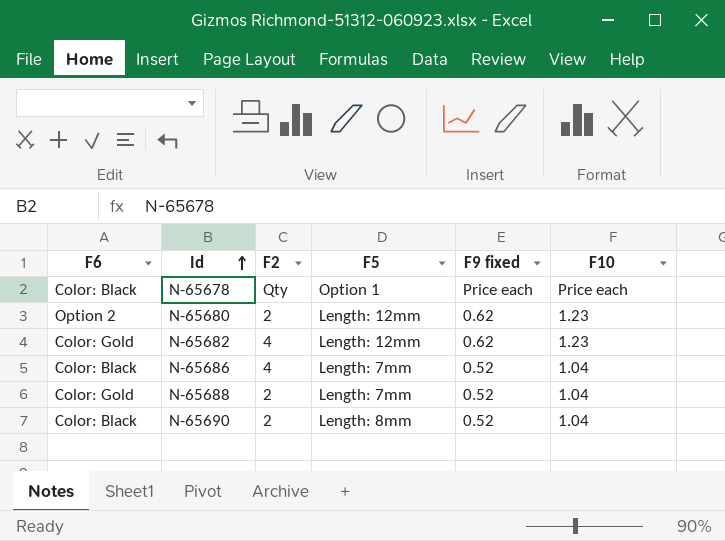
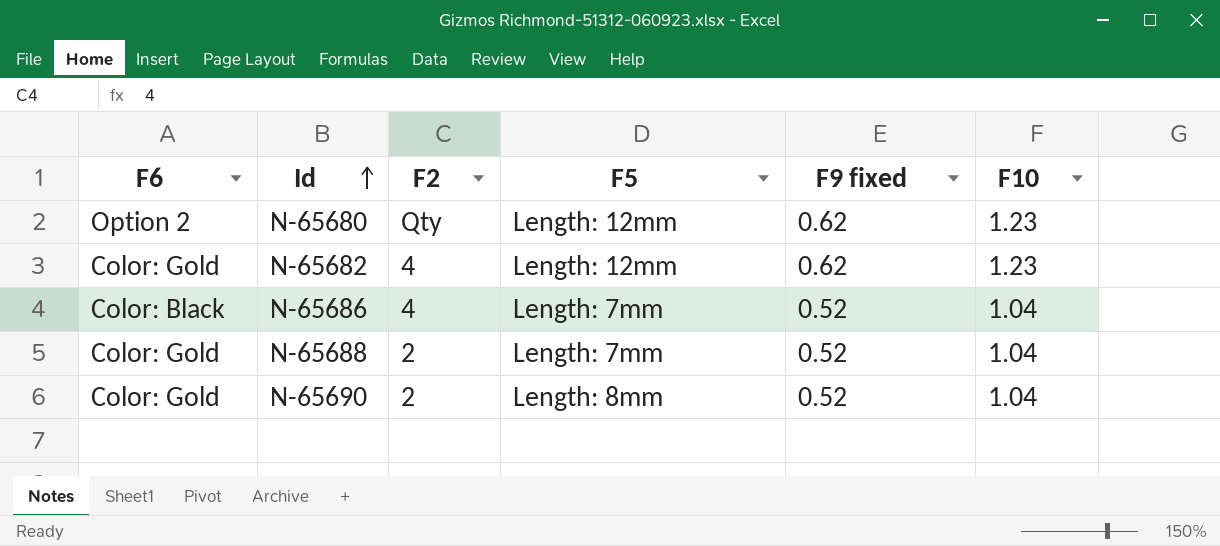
row N-65678: Color: Black | Qty | Option 1 | Price each | Price each -> none
N-65680 | F2: 2 -> Qty
N-65690 | F6: Color: Black -> Color: Gold

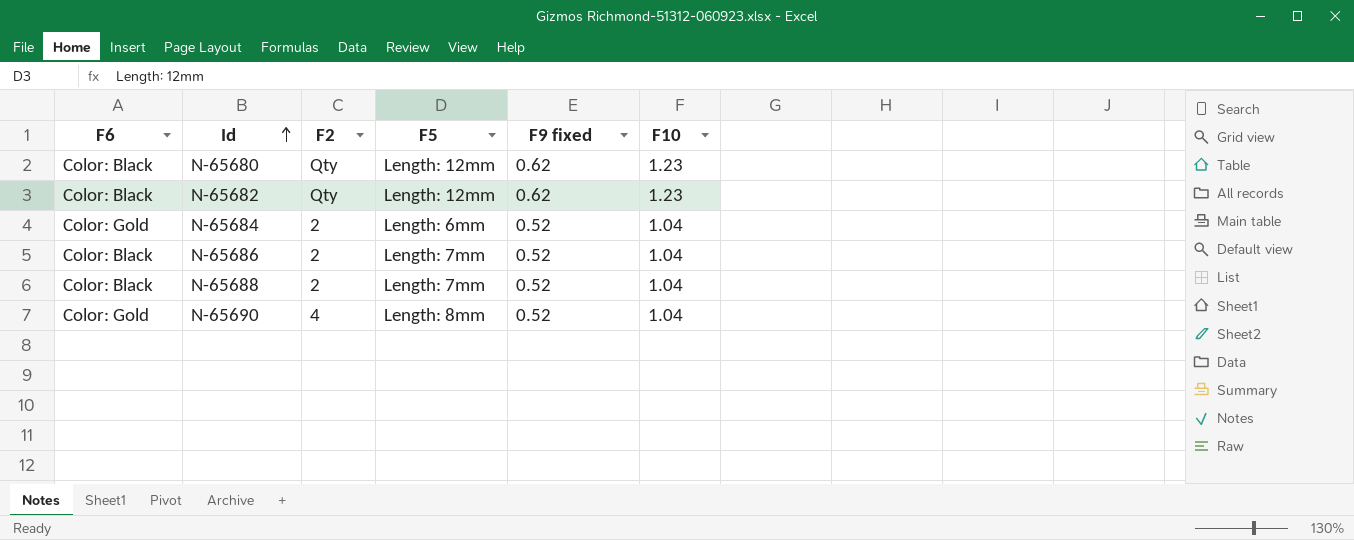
N-65680 | F6: Option 2 -> Color: Black
N-65682 | F6: Color: Gold -> Color: Black
N-65682 | F2: 4 -> Qty
row N-65684: none -> Color: Gold | 2 | Length: 6mm | 0.52 | 1.04
N-65686 | F2: 4 -> 2
N-65688 | F6: Color: Gold -> Color: Black
N-65690 | F2: 2 -> 4

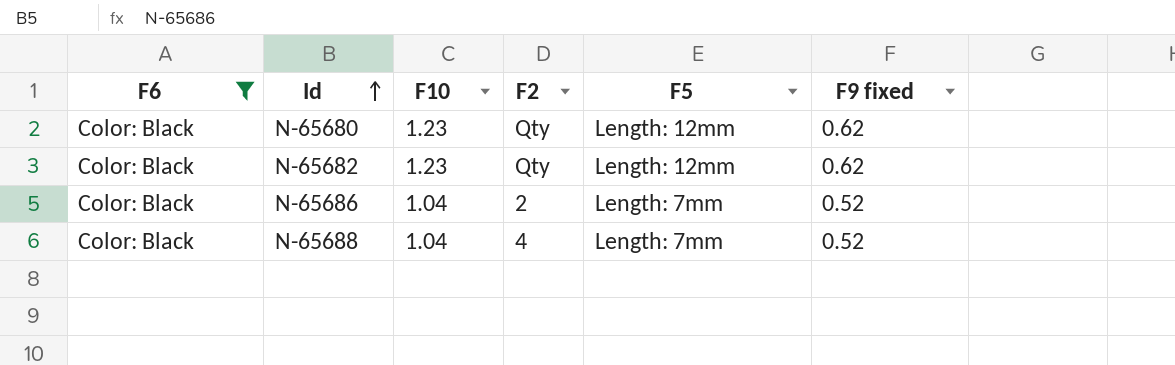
filter: none -> F6 = Color: Black
column F10 | position: 6 -> 3
N-65688 | F2: 2 -> 4

